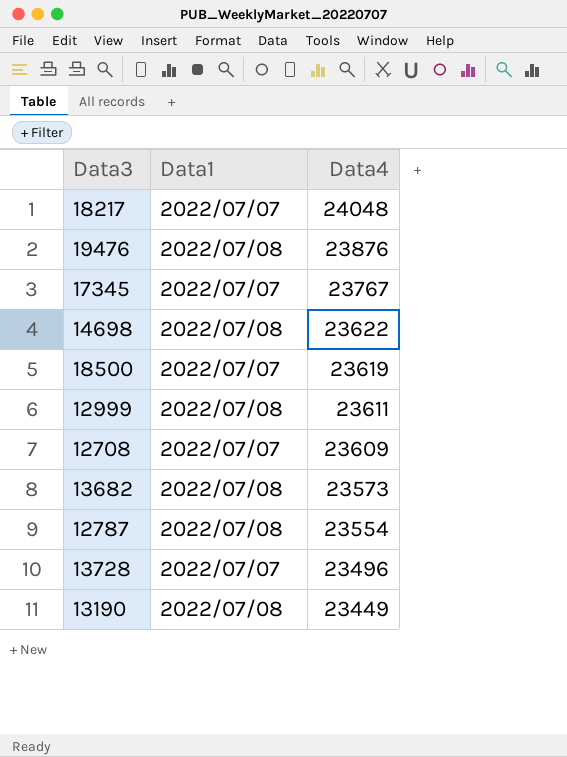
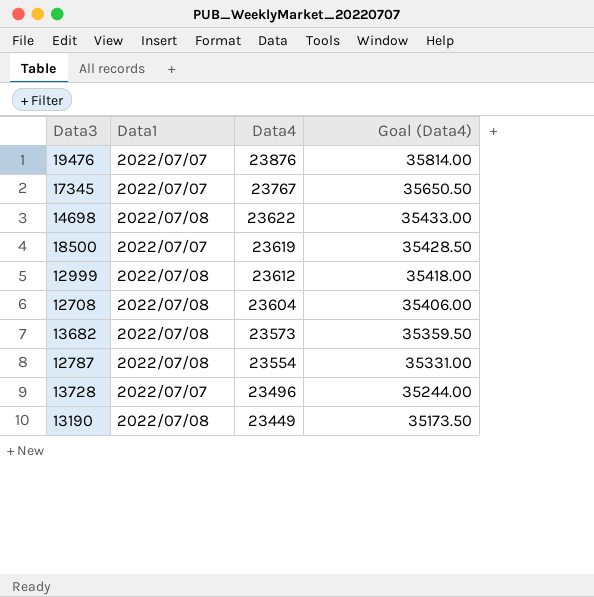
column Goal (Data4) | formula: none -> [Data4] * 1.5
row 18217: 2022/07/07 | 24048 -> none
19476 | Data1: 2022/07/08 -> 2022/07/07
12999 | Data4: 23611 -> 23612
12708 | Data1: 2022/07/07 -> 2022/07/08
12708 | Data4: 23609 -> 23604

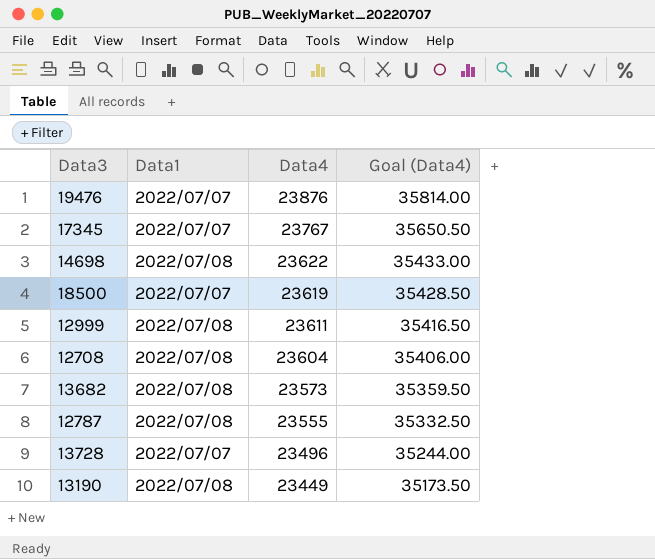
12999 | Data4: 23612 -> 23611
12999 | Goal (Data4): 35418.00 -> 35416.50
12787 | Data4: 23554 -> 23555
12787 | Goal (Data4): 35331.00 -> 35332.50

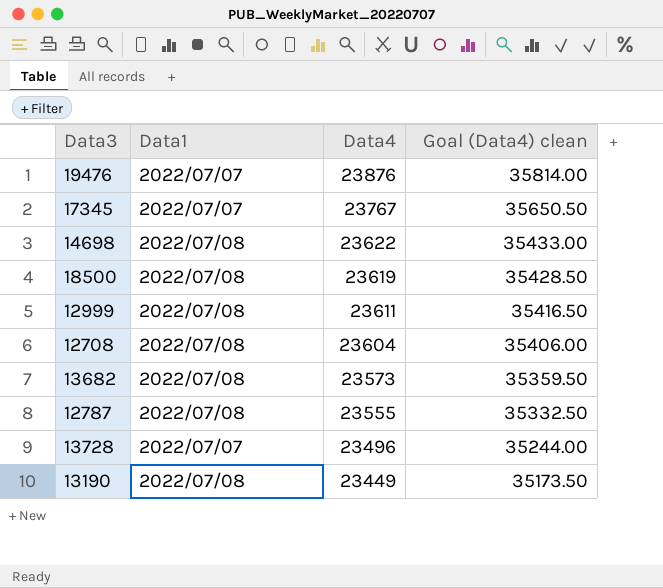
column name: Goal (Data4) -> Goal (Data4) clean
18500 | Data1: 2022/07/07 -> 2022/07/08

